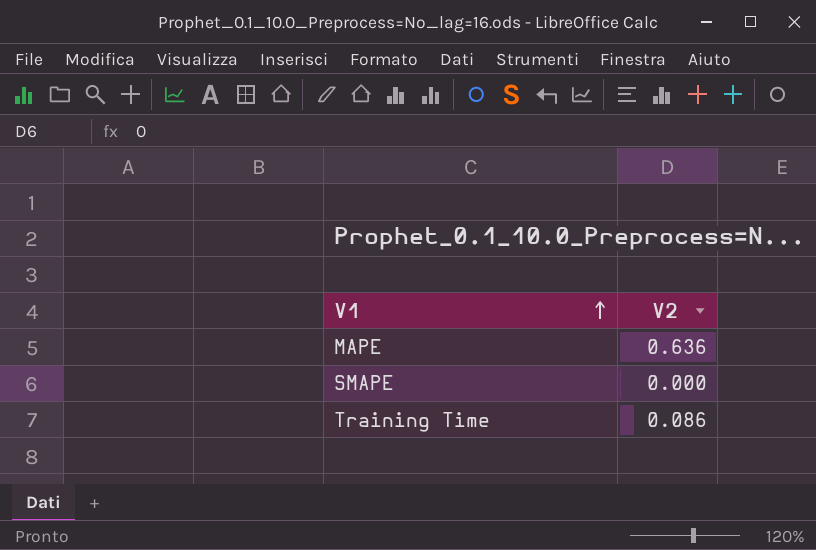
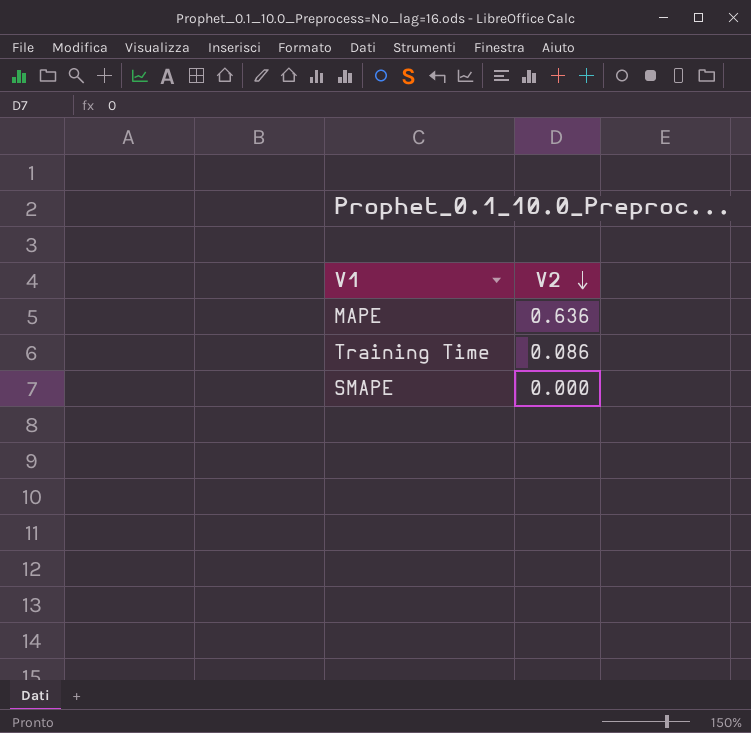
row order: V1 ascending -> V2 descending

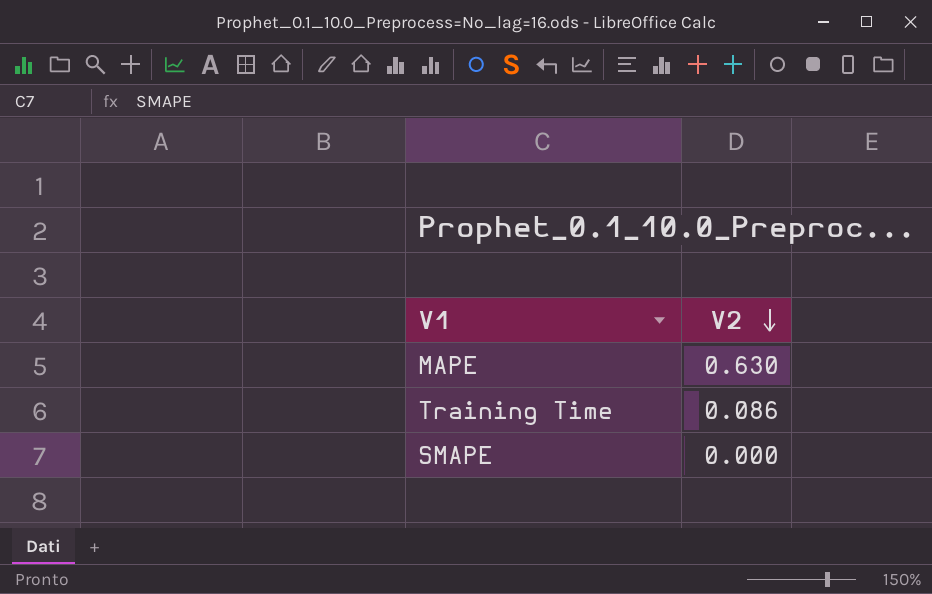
MAPE | V2: 0.636 -> 0.630

